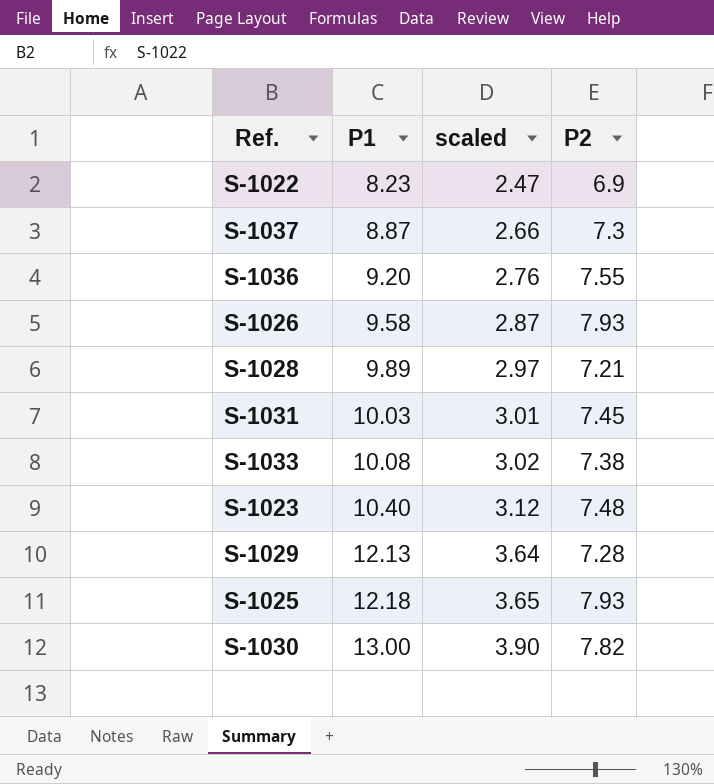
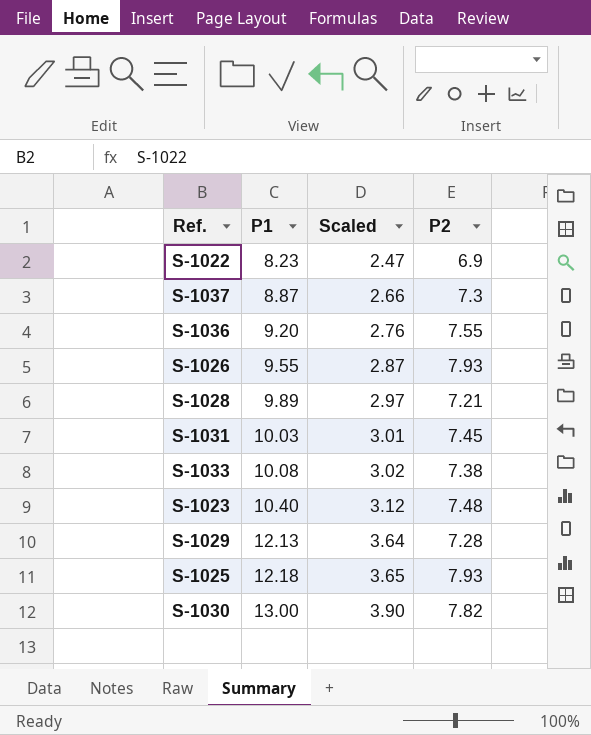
column name: scaled -> Scaled
S-1026 | P1: 9.58 -> 9.55

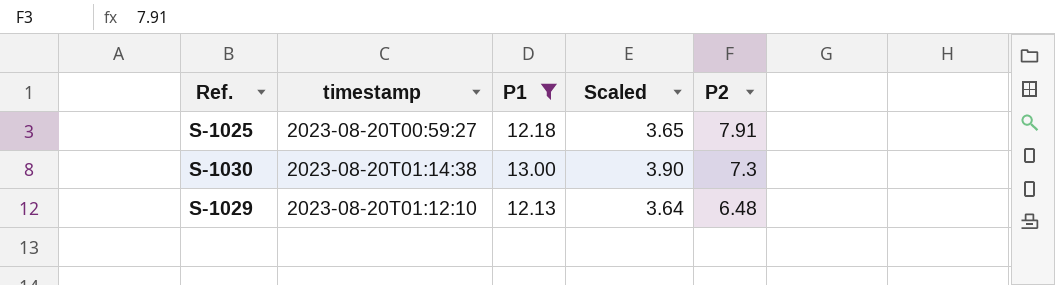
filter: none -> P1 >= 12.13
row order: P1 ascending -> P2 descending
column timestamp | position: none -> 2
S-1025 | P2: 7.93 -> 7.91
S-1030 | P2: 7.82 -> 7.3
S-1029 | P2: 7.28 -> 6.48

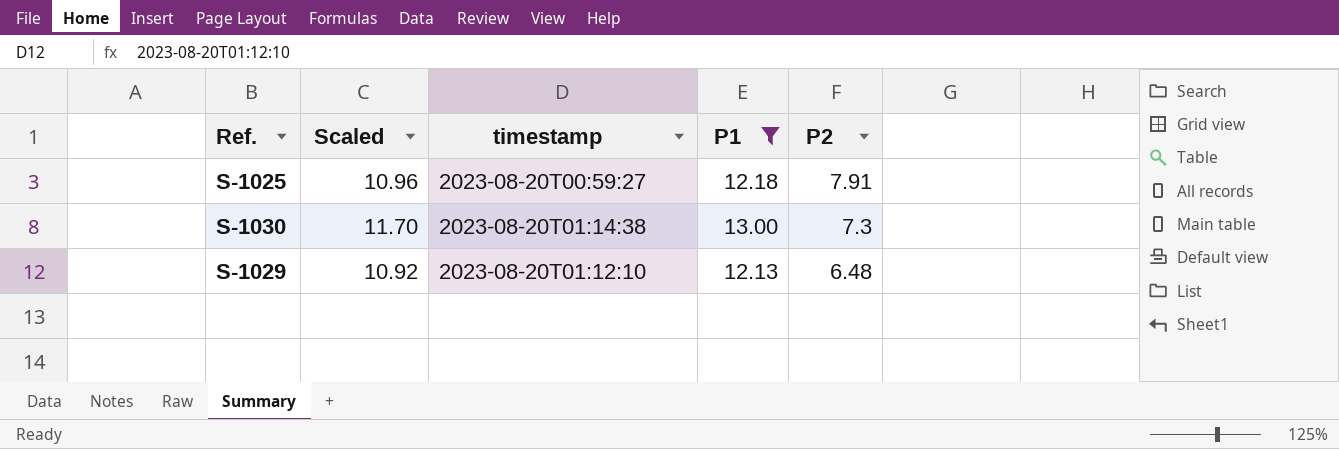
column Scaled | formula: [P1] * 0.3 -> [P1] * 0.9
column Scaled | position: 4 -> 2

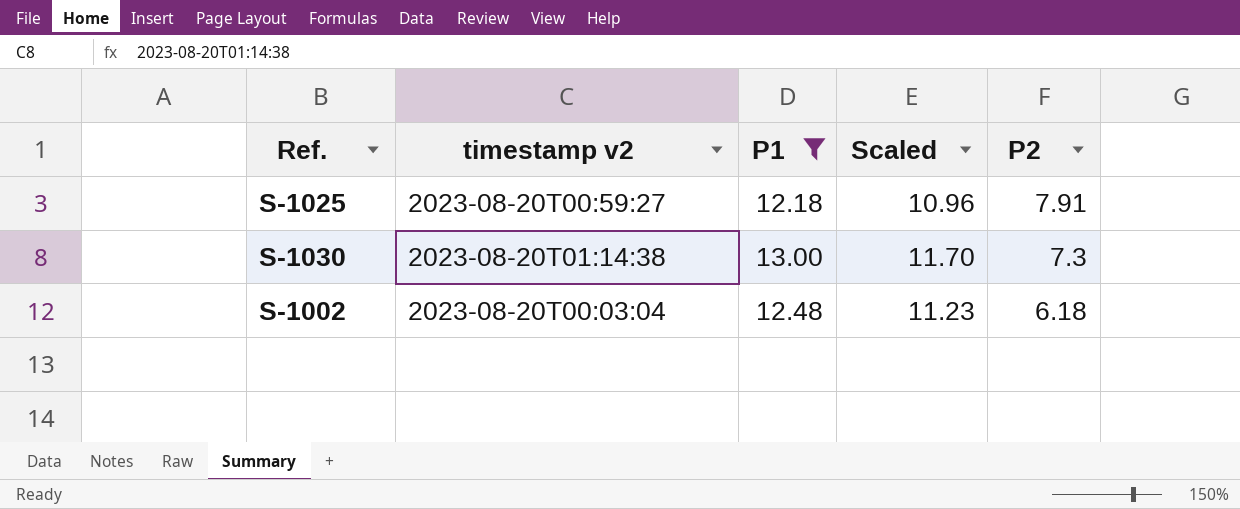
column name: timestamp -> timestamp v2
column Scaled | position: 2 -> 4
row S-1029: 10.92 | 2023-08-20T01:12:10 | 12.13 | 6.48 -> none
row S-1002: none -> 2023-08-20T00:03:04 | 12.48 | 11.23 | 6.18

